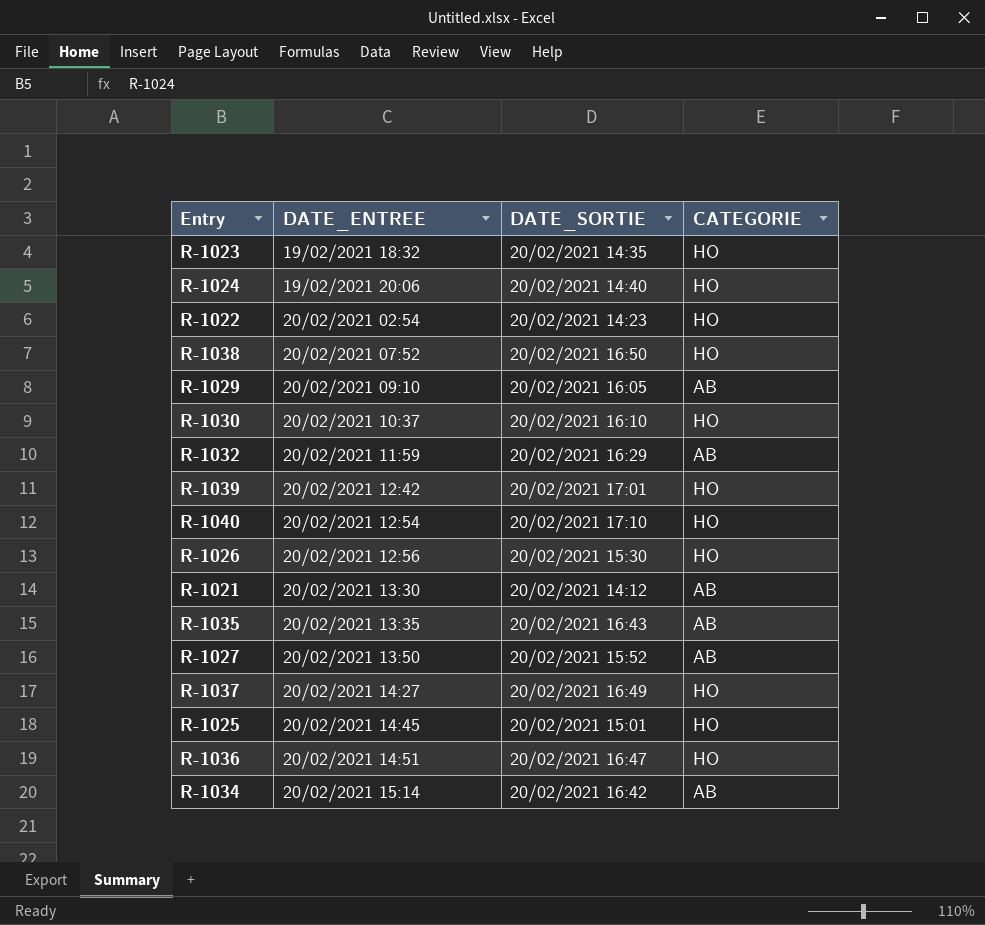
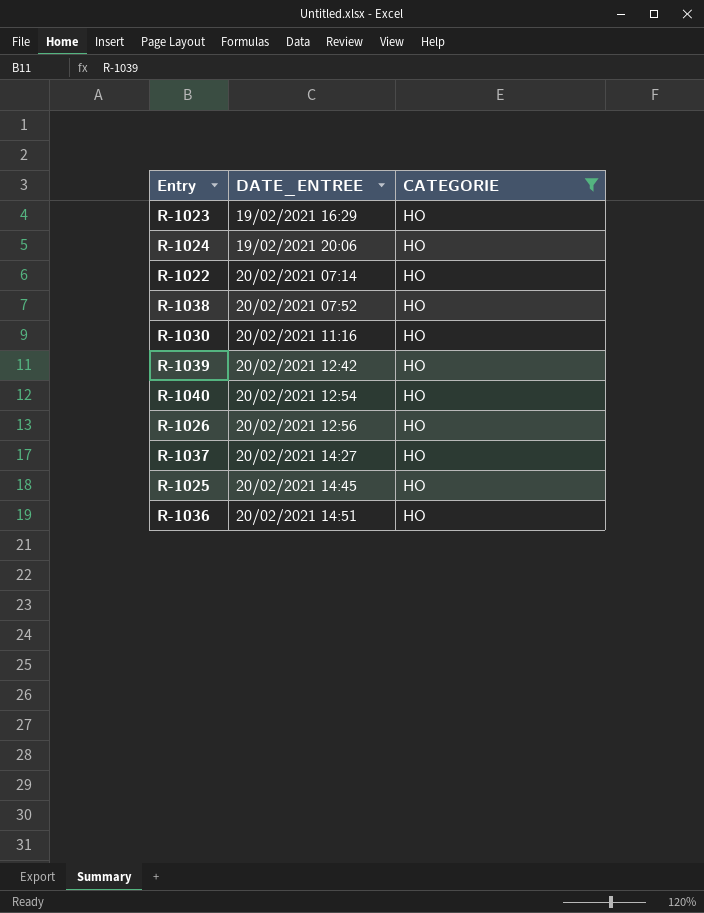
filter: none -> CATEGORIE = HO
column DATE_SORTIE | position: 3 -> none
R-1023 | DATE_ENTREE: 19/02/2021 18:32 -> 19/02/2021 16:29
R-1022 | DATE_ENTREE: 20/02/2021 02:54 -> 20/02/2021 07:14
R-1030 | DATE_ENTREE: 20/02/2021 10:37 -> 20/02/2021 11:16

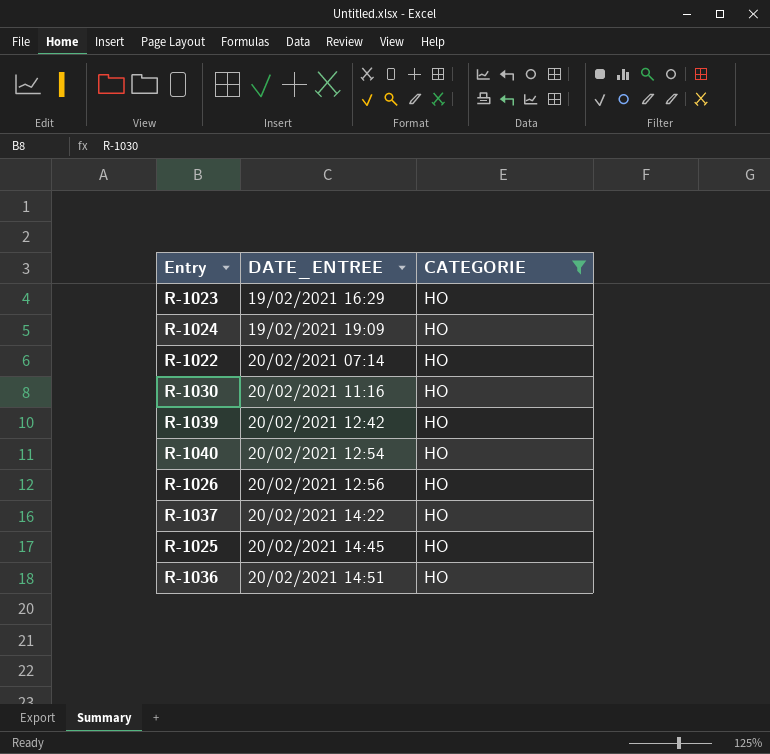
row R-1038: 20/02/2021 07:52 | HO -> none
R-1024 | DATE_ENTREE: 19/02/2021 20:06 -> 19/02/2021 19:09
R-1037 | DATE_ENTREE: 20/02/2021 14:27 -> 20/02/2021 14:22

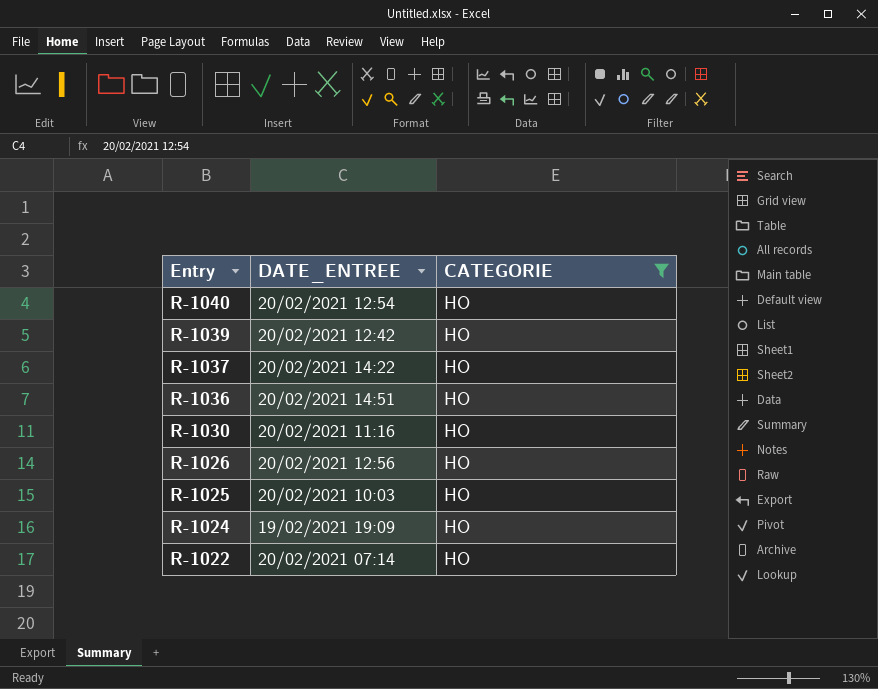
row order: DATE_ENTREE ascending -> Entry descending
row R-1023: 19/02/2021 16:29 | HO -> none
R-1025 | DATE_ENTREE: 20/02/2021 14:45 -> 20/02/2021 10:03

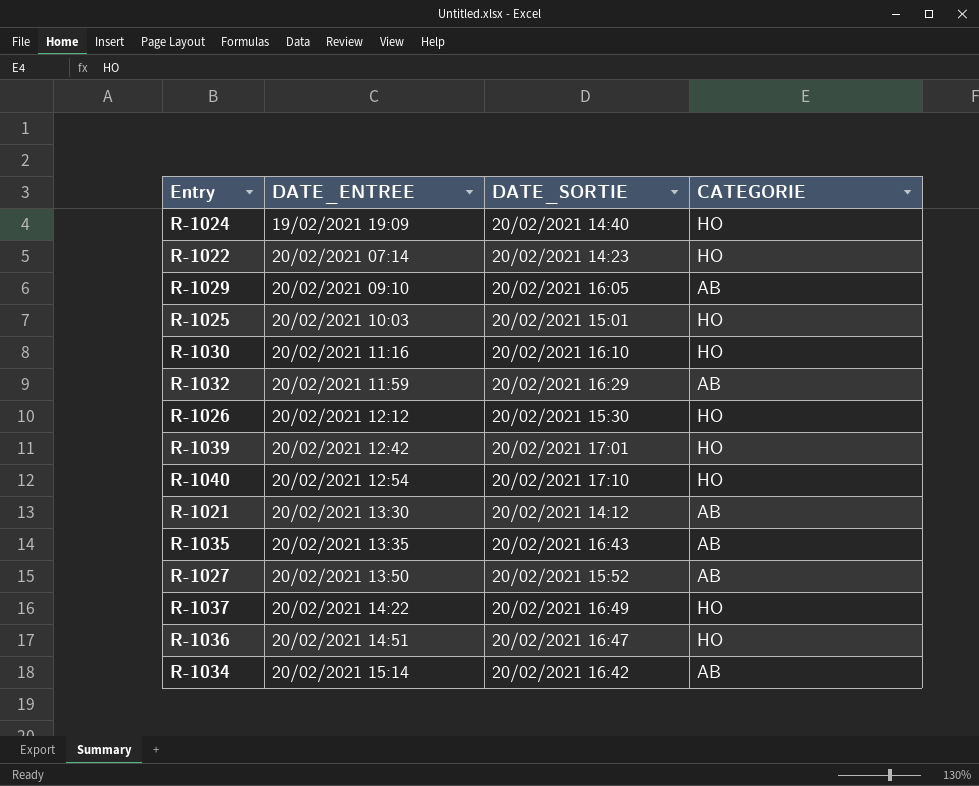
filter: CATEGORIE = HO -> none
row order: Entry descending -> DATE_ENTREE ascending
column DATE_SORTIE | position: none -> 3
R-1026 | DATE_ENTREE: 20/02/2021 12:56 -> 20/02/2021 12:12

